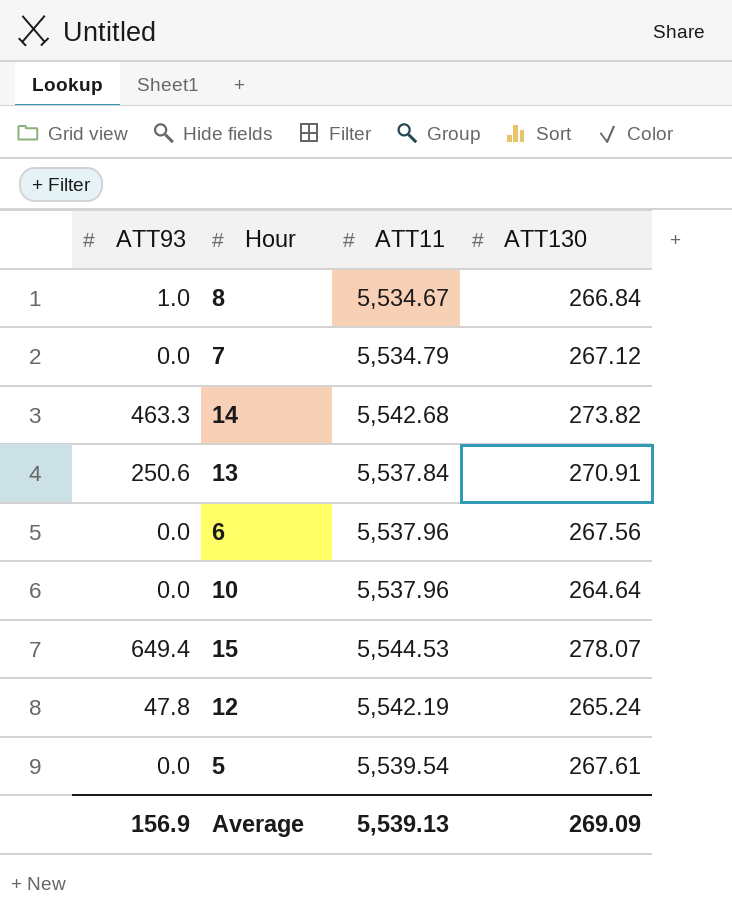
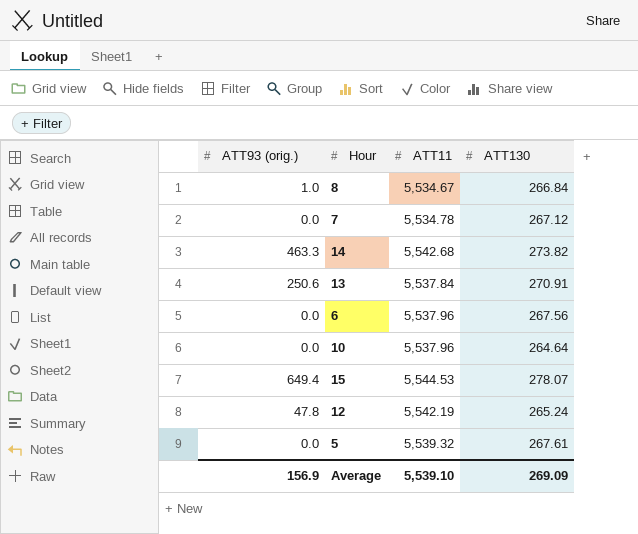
column name: ATT93 -> ATT93 (orig.)
7 | ATT11: 5,534.79 -> 5,534.78
5 | ATT11: 5,539.54 -> 5,539.32
Average | ATT11: 5,539.13 -> 5,539.10

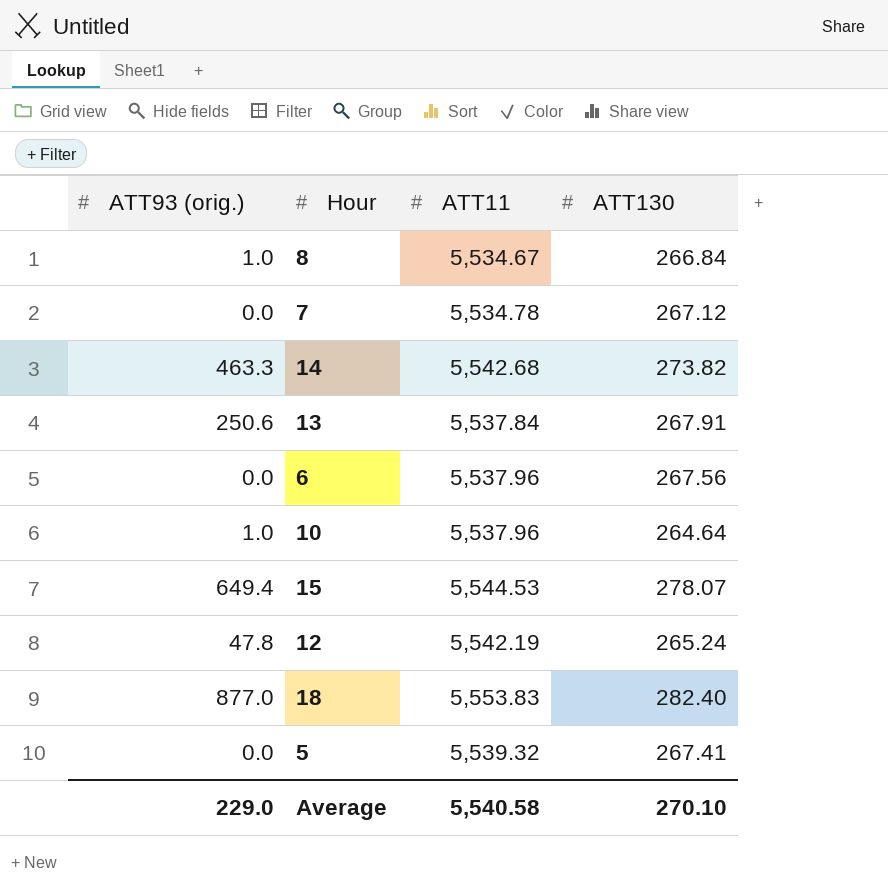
13 | ATT130: 270.91 -> 267.91
10 | ATT93 (orig.): 0.0 -> 1.0
row 18: none -> 877.0 | 5,553.83 | 282.40
5 | ATT130: 267.61 -> 267.41
Average | ATT93 (orig.): 156.9 -> 229.0
Average | ATT11: 5,539.10 -> 5,540.58
Average | ATT130: 269.09 -> 270.10

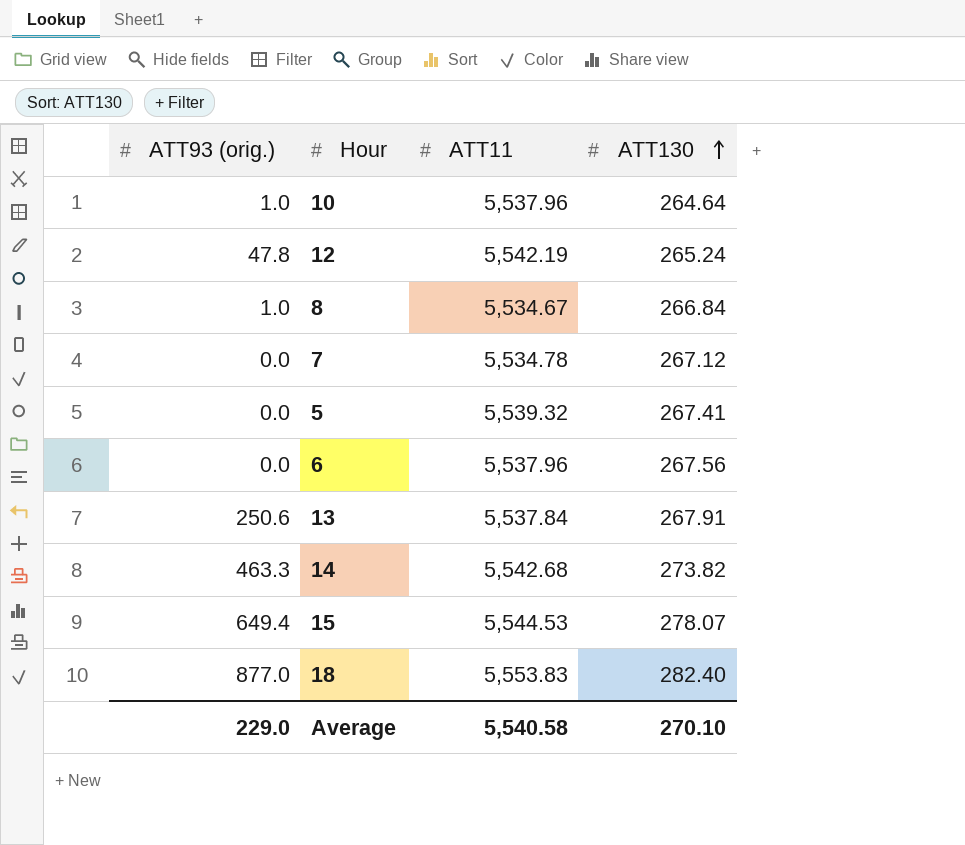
row order: none -> ATT130 ascending

